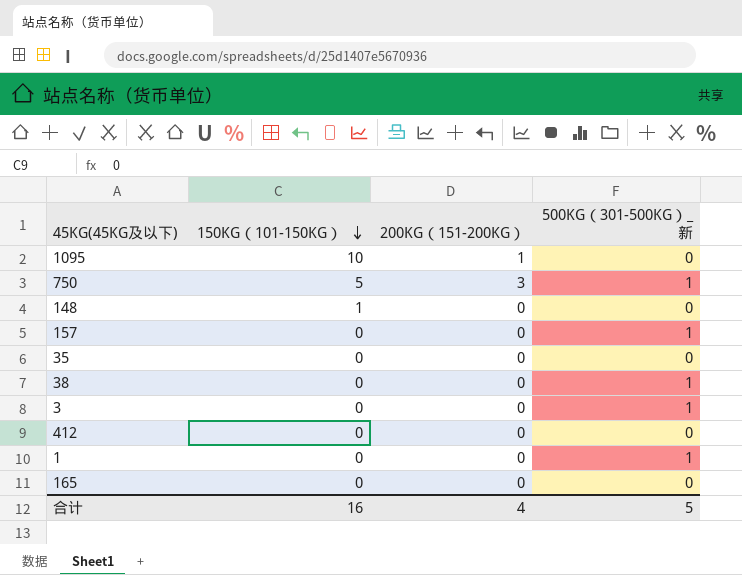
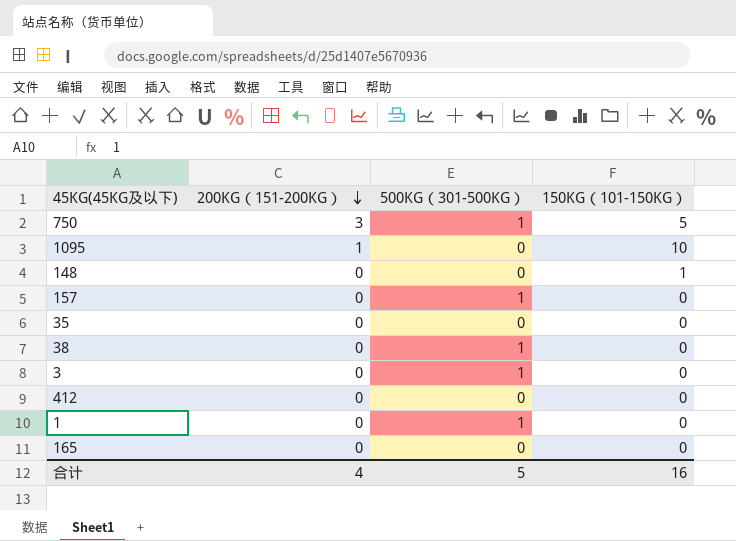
row order: 150KG（101-150KG） descending -> 200KG（151-200KG） descending
column name: 500KG（301-500KG）_新 -> 500KG（301-500KG）
column 150KG（101-150KG） | position: 2 -> 4

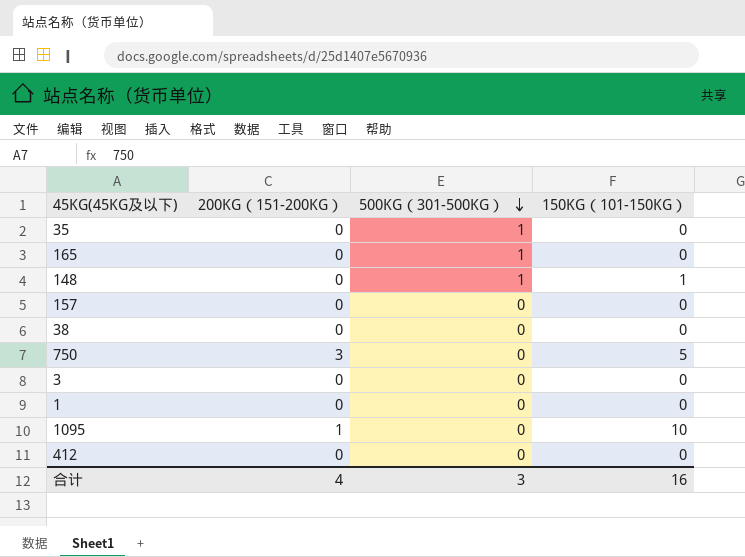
row order: 200KG（151-200KG） descending -> 500KG（301-500KG） descending
35 | 500KG（301-500KG）: 0 -> 1
165 | 500KG（301-500KG）: 0 -> 1
148 | 500KG（301-500KG）: 0 -> 1
157 | 500KG（301-500KG）: 1 -> 0
38 | 500KG（301-500KG）: 1 -> 0
750 | 500KG（301-500KG）: 1 -> 0
3 | 500KG（301-500KG）: 1 -> 0
1 | 500KG（301-500KG）: 1 -> 0
合计 | 500KG（301-500KG）: 5 -> 3

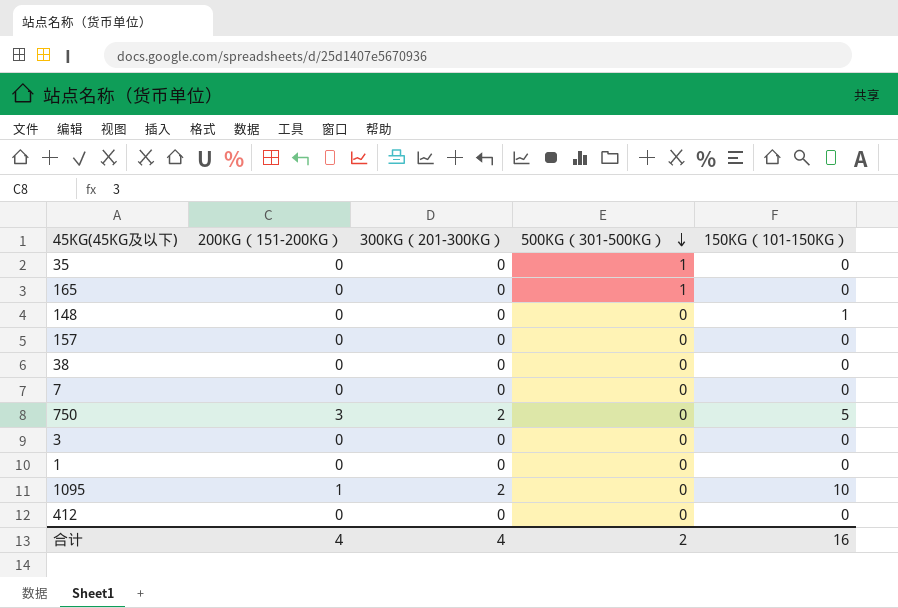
column 300KG（201-300KG） | position: none -> 3
148 | 500KG（301-500KG）: 1 -> 0
row 7: none -> 0 | 0 | 0 | 0
合计 | 500KG（301-500KG）: 3 -> 2

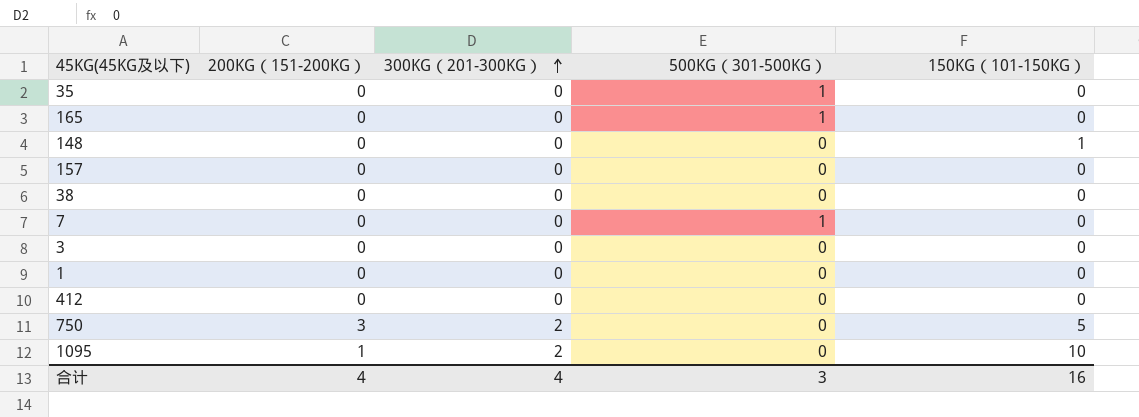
row order: 500KG（301-500KG） descending -> 300KG（201-300KG） ascending
7 | 500KG（301-500KG）: 0 -> 1
合计 | 500KG（301-500KG）: 2 -> 3

